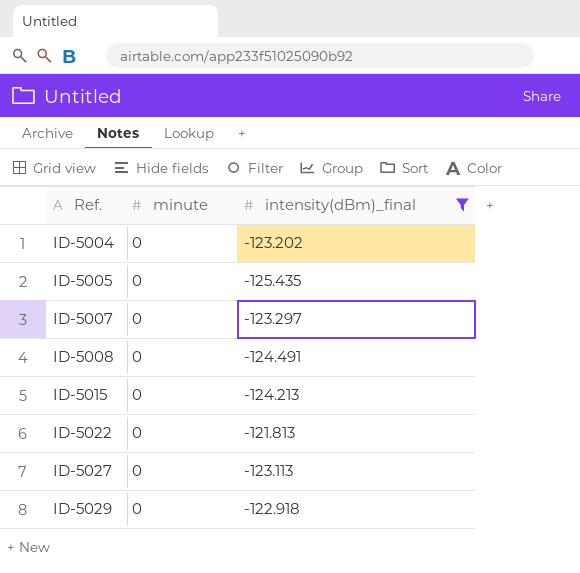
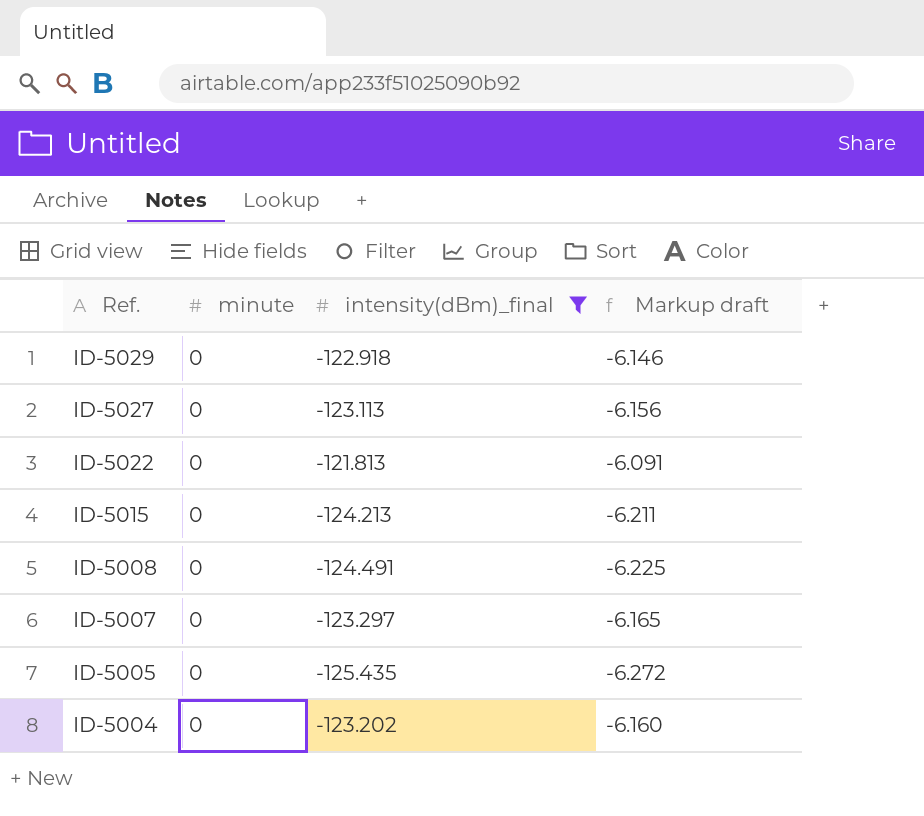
row order: Ref. ascending -> Ref. descending
column Markup draft | formula: none -> [intensity(dBm)_final] * 0.05

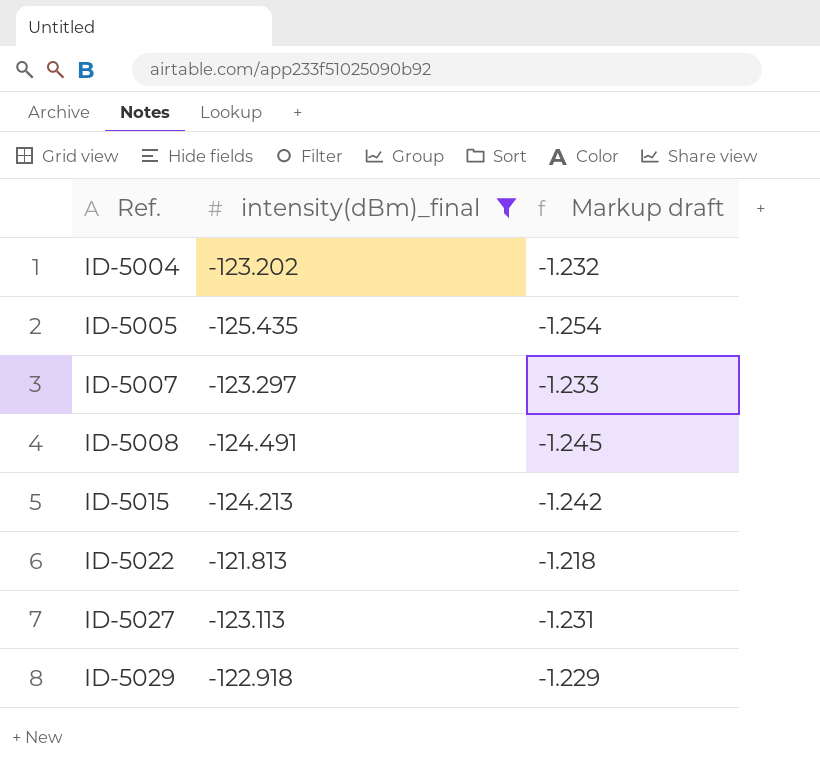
row order: Ref. descending -> Ref. ascending
column minute | position: 2 -> none
column Markup draft | formula: [intensity(dBm)_final] * 0.05 -> [intensity(dBm)_final] * 0.01

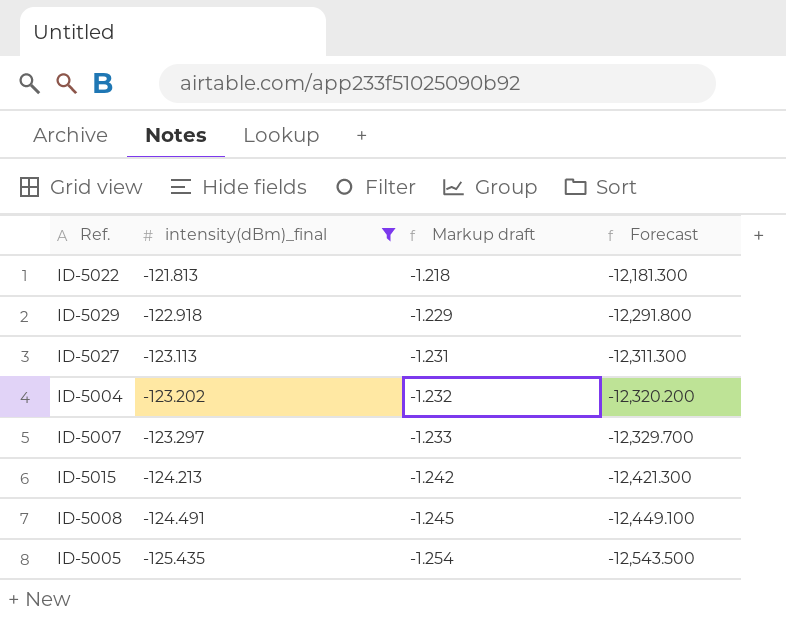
row order: Ref. ascending -> intensity(dBm)_final descending
column Forecast | formula: none -> [intensity(dBm)_final] * 100

